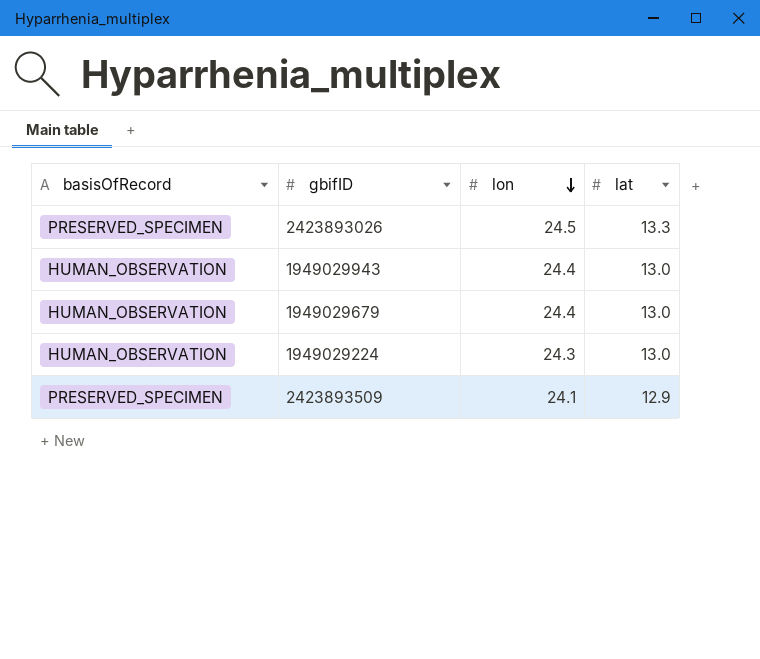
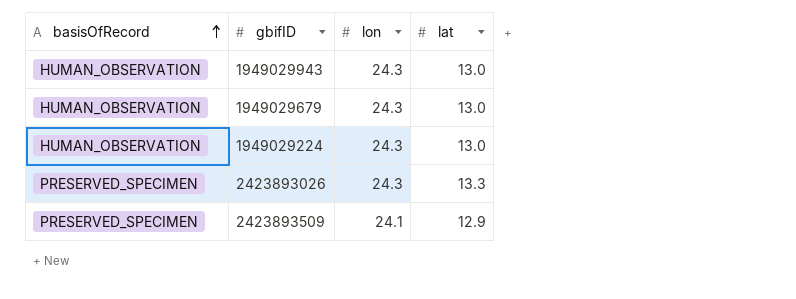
row order: lon descending -> basisOfRecord ascending
1949029943 | lon: 24.4 -> 24.3
1949029679 | lon: 24.4 -> 24.3
2423893026 | lon: 24.5 -> 24.3

